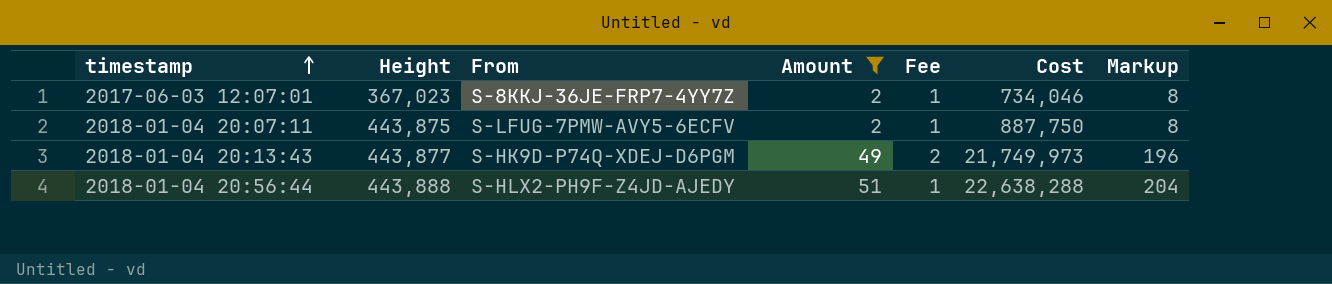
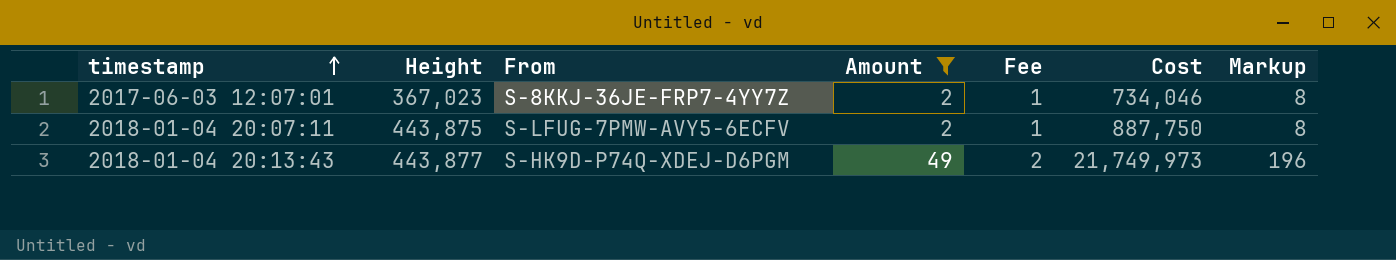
row 2018-01-04 20:56:44: 443,888 | S-HLX2-PH9F-Z4JD-AJEDY | 51 | 1 | 22,638,288 | 204 -> none

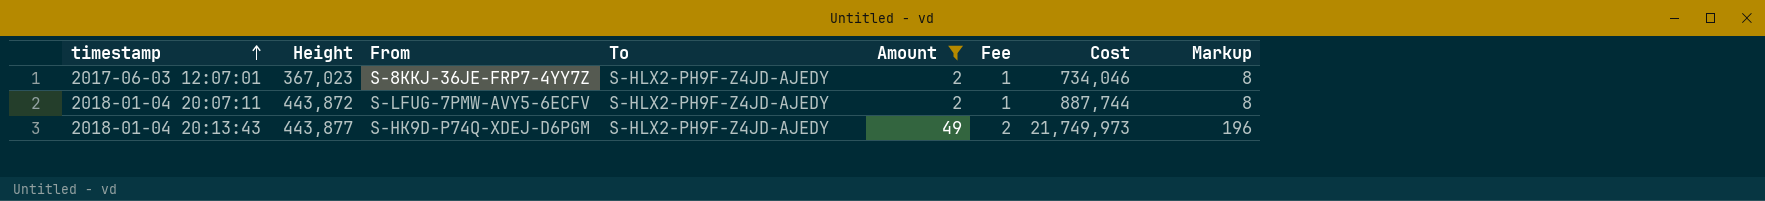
column To | position: none -> 4
2018-01-04 20:07:11 | Height: 443,875 -> 443,872
2018-01-04 20:07:11 | Cost: 887,750 -> 887,744

